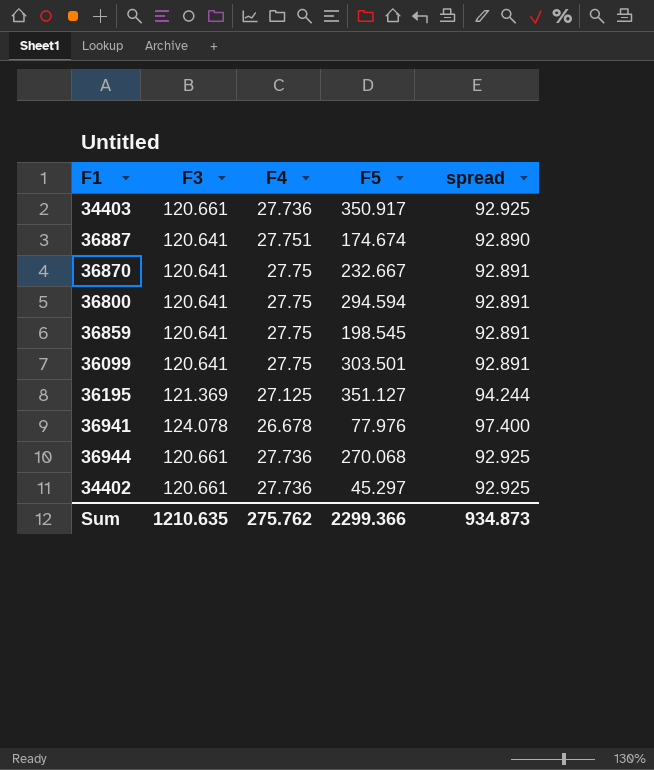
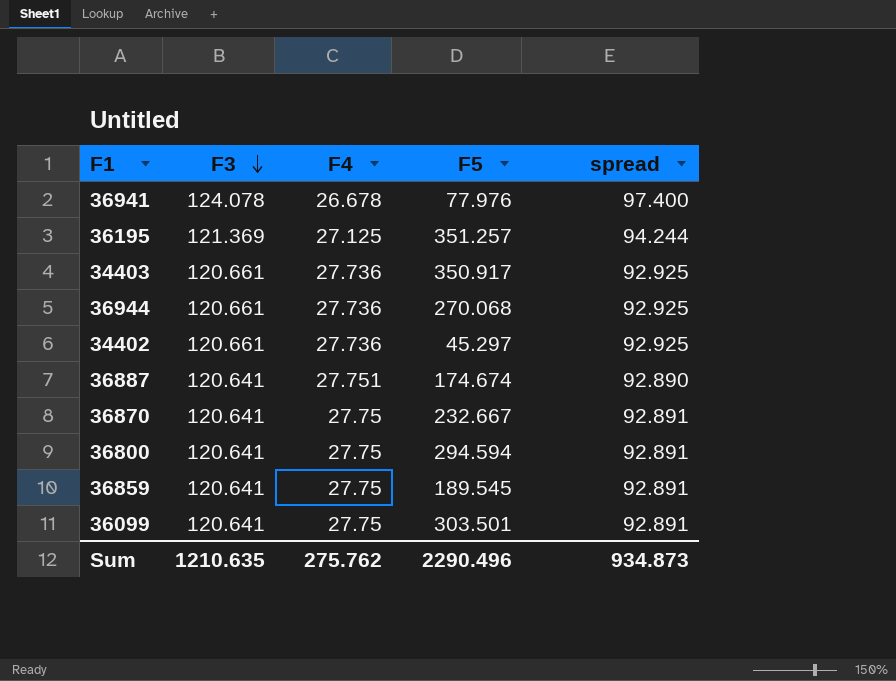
row order: none -> F3 descending
36195 | F5: 351.127 -> 351.257
36859 | F5: 198.545 -> 189.545
Sum | F5: 2299.366 -> 2290.496

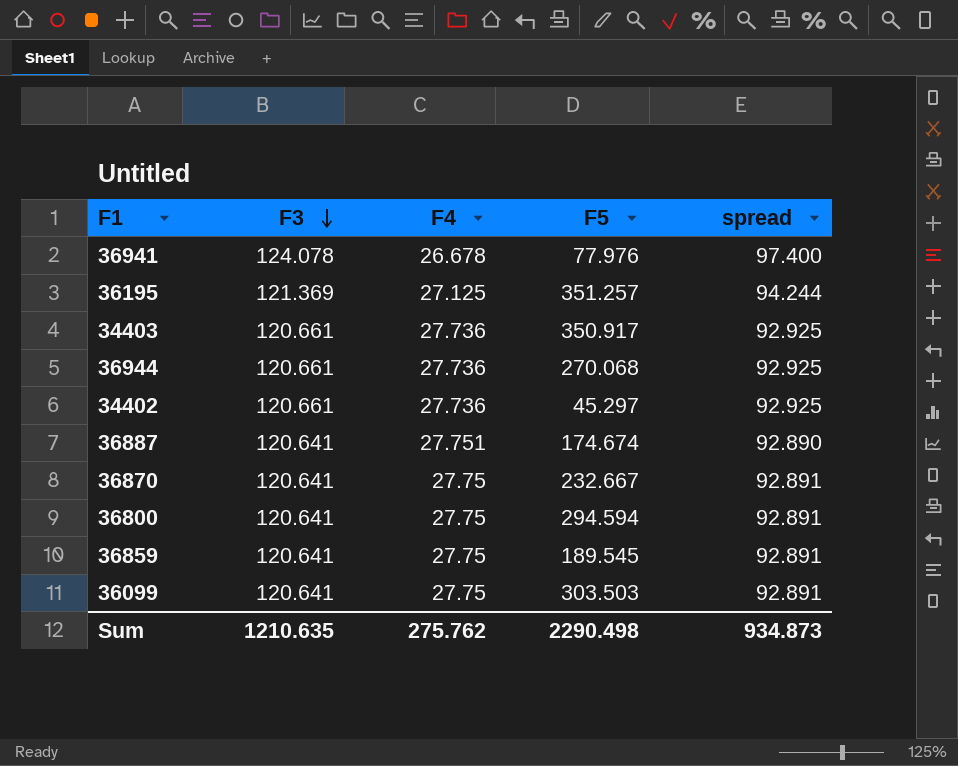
36099 | F5: 303.501 -> 303.503
Sum | F5: 2290.496 -> 2290.498

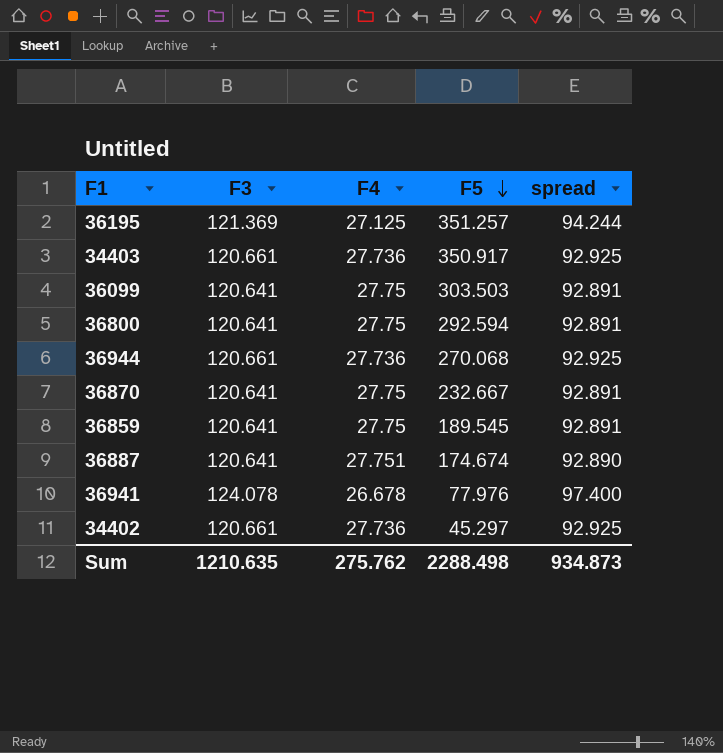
row order: F3 descending -> F5 descending
36800 | F5: 294.594 -> 292.594
Sum | F5: 2290.498 -> 2288.498

